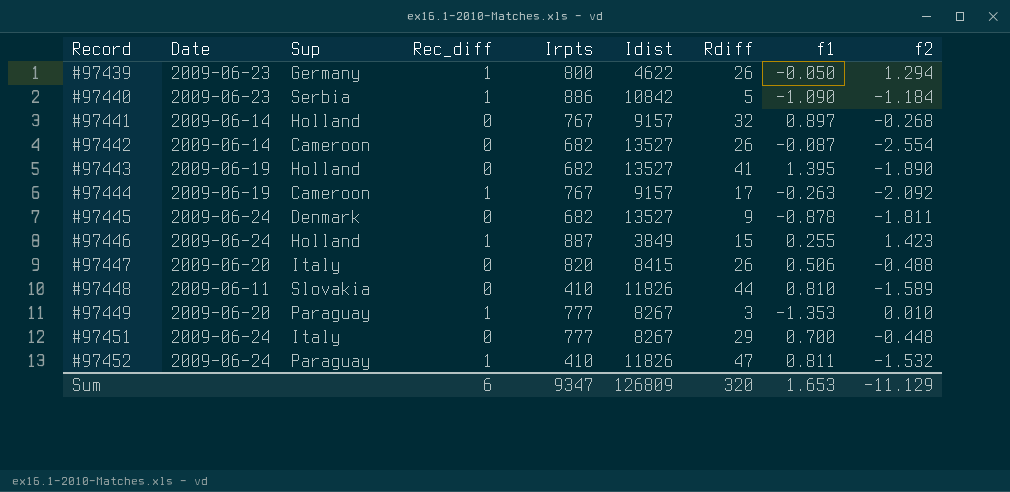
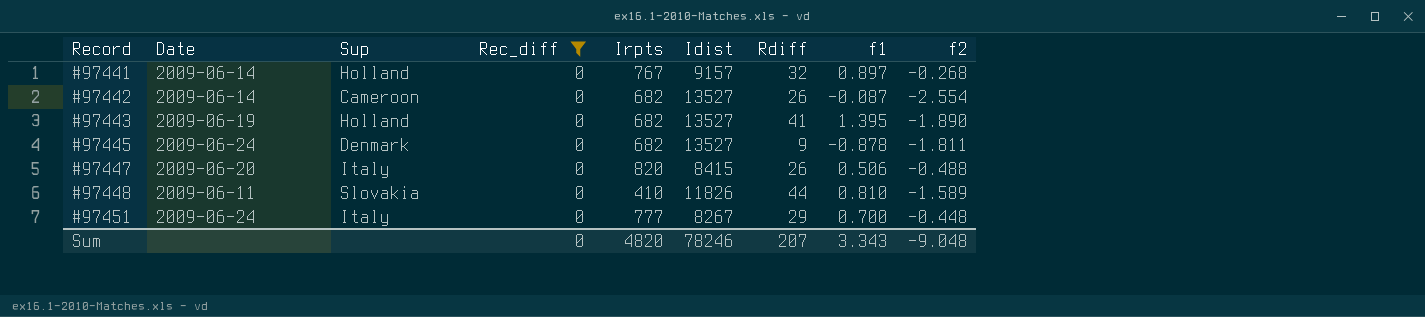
filter: none -> Rec_diff = 0
Sum | Rec_diff: 6 -> 0
Sum | Irpts: 9347 -> 4820
Sum | Idist: 126809 -> 78246
Sum | Rdiff: 320 -> 207
Sum | f1: 1.653 -> 3.343
Sum | f2: -11.129 -> -9.048

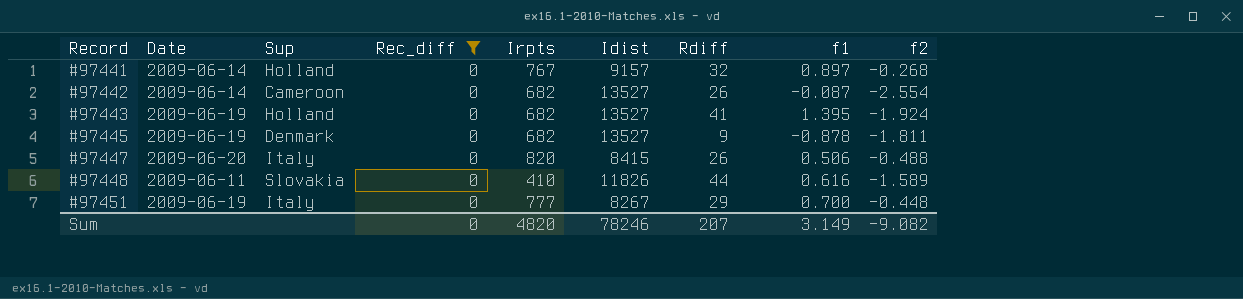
#97443 | f2: -1.890 -> -1.924
#97445 | Date: 2009-06-24 -> 2009-06-19
#97448 | f1: 0.810 -> 0.616
#97451 | Date: 2009-06-24 -> 2009-06-19
Sum | f1: 3.343 -> 3.149
Sum | f2: -9.048 -> -9.082

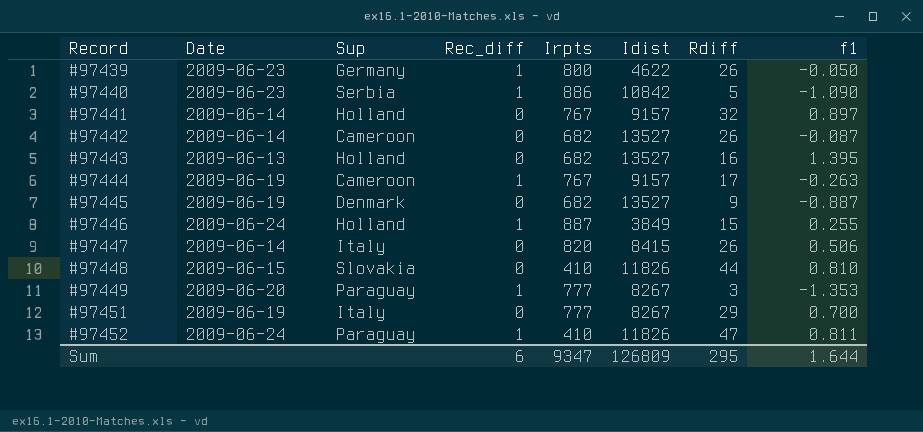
filter: Rec_diff = 0 -> none
column f2 | position: 9 -> none
#97443 | Date: 2009-06-19 -> 2009-06-13
#97443 | Rdiff: 41 -> 16
#97445 | f1: -0.878 -> -0.887
#97447 | Date: 2009-06-20 -> 2009-06-14
#97448 | Date: 2009-06-11 -> 2009-06-15
#97448 | f1: 0.616 -> 0.810
Sum | Rec_diff: 0 -> 6
Sum | Irpts: 4820 -> 9347
Sum | Idist: 78246 -> 126809
Sum | Rdiff: 207 -> 295
Sum | f1: 3.149 -> 1.644

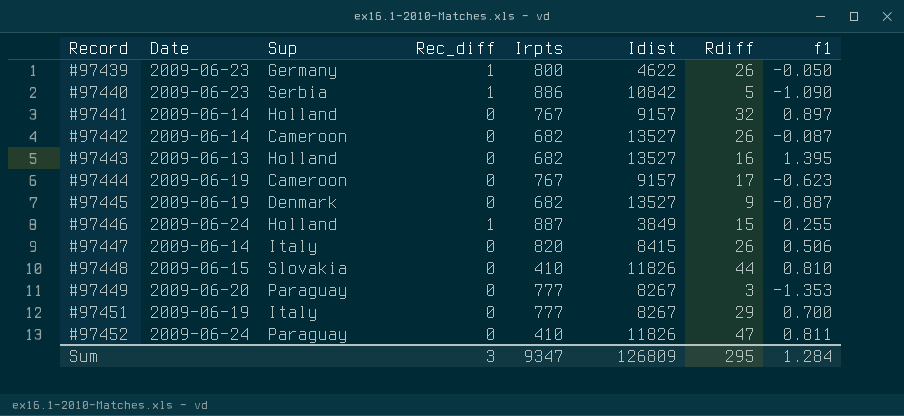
#97444 | Rec_diff: 1 -> 0
#97444 | f1: -0.263 -> -0.623
#97449 | Rec_diff: 1 -> 0
#97452 | Rec_diff: 1 -> 0
Sum | Rec_diff: 6 -> 3
Sum | f1: 1.644 -> 1.284

